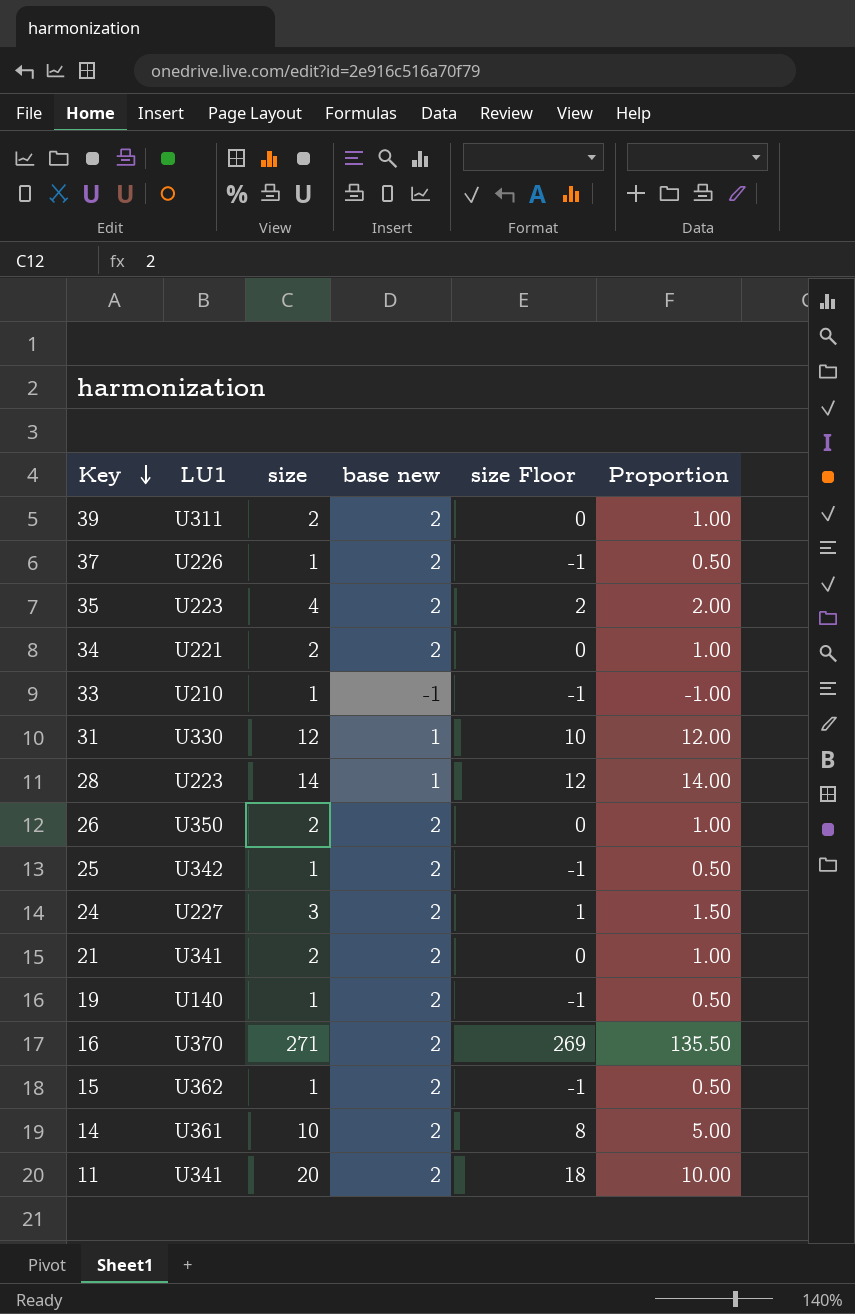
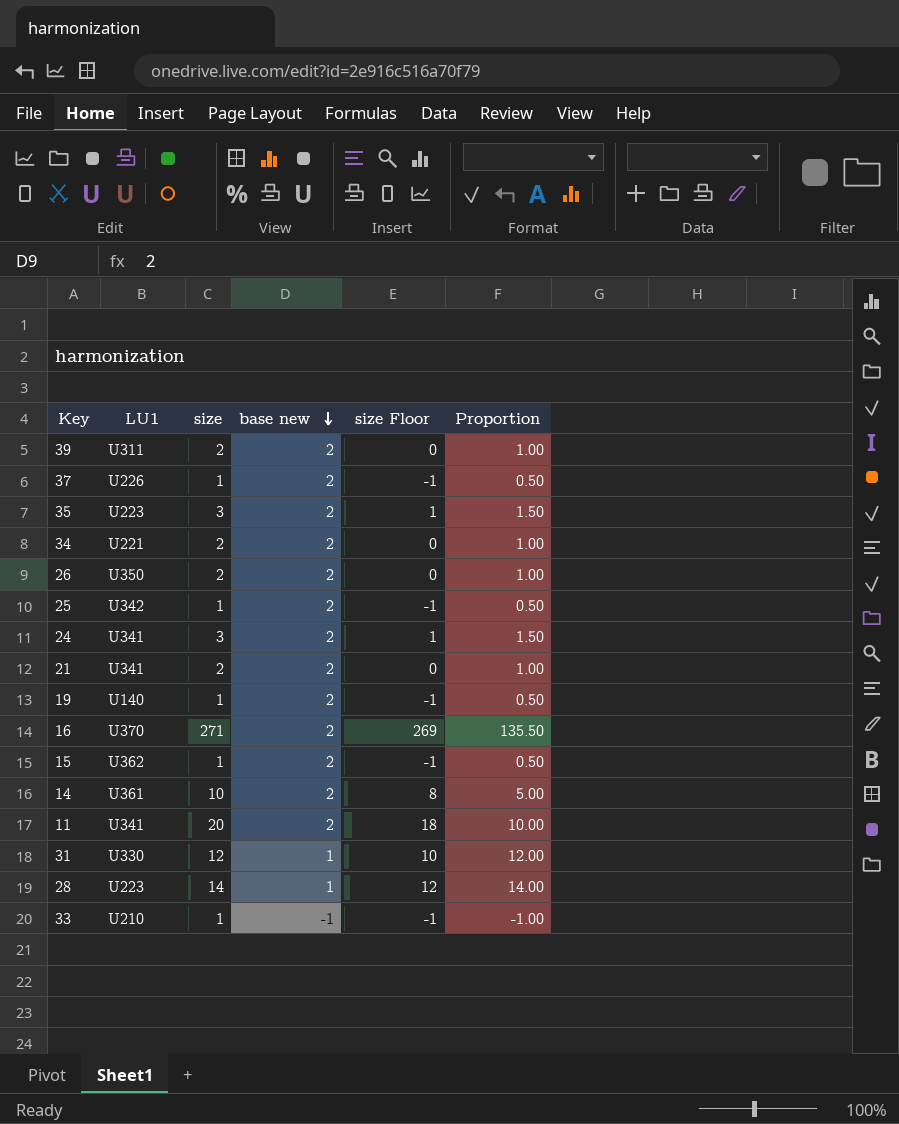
row order: Key descending -> base new descending
35 | size: 4 -> 3
35 | size Floor: 2 -> 1
35 | Proportion: 2.00 -> 1.50
24 | LU1: U227 -> U341

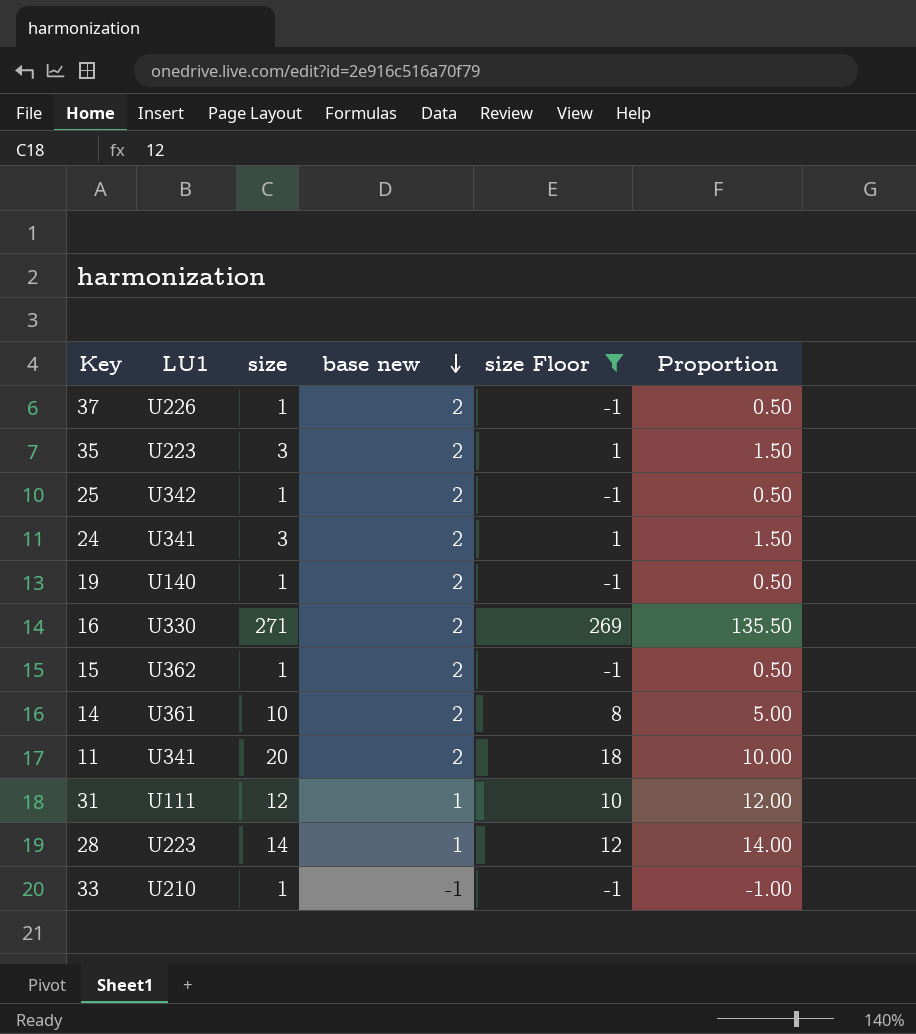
filter: none -> size Floor != 0
16 | LU1: U370 -> U330
31 | LU1: U330 -> U111

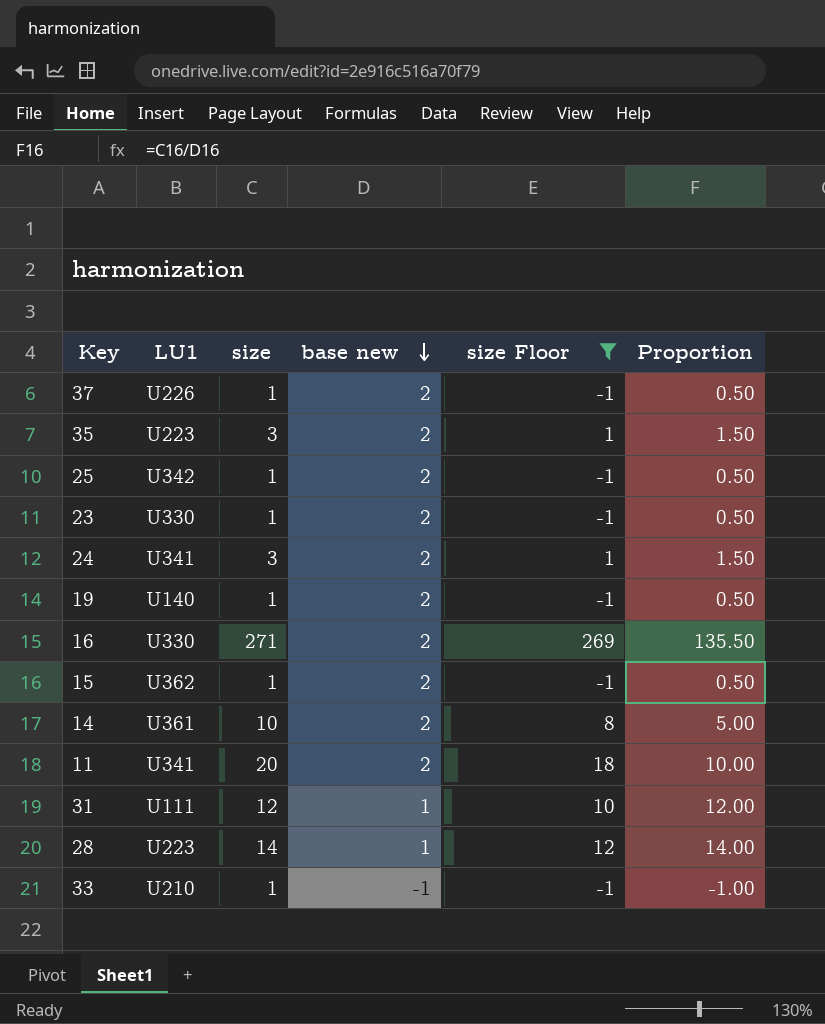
row 23: none -> U330 | 1 | 2 | -1 | 0.50

